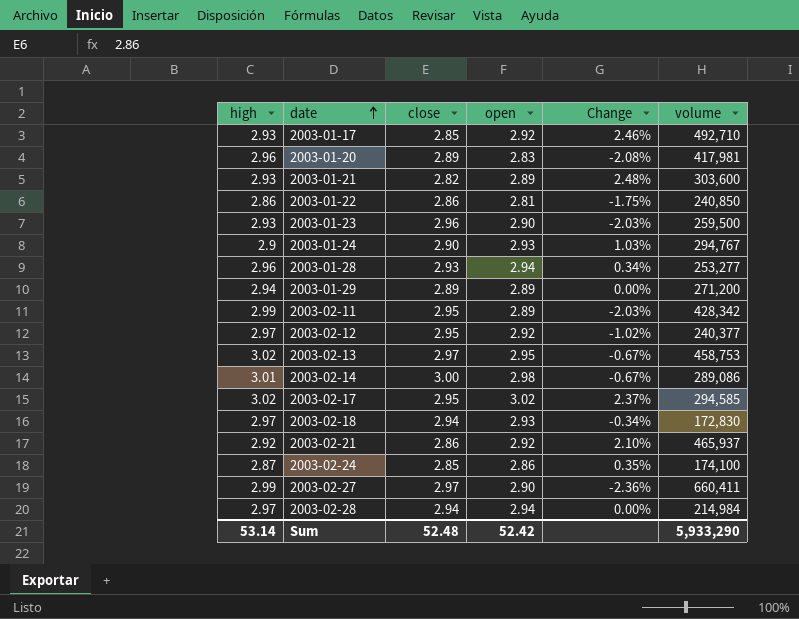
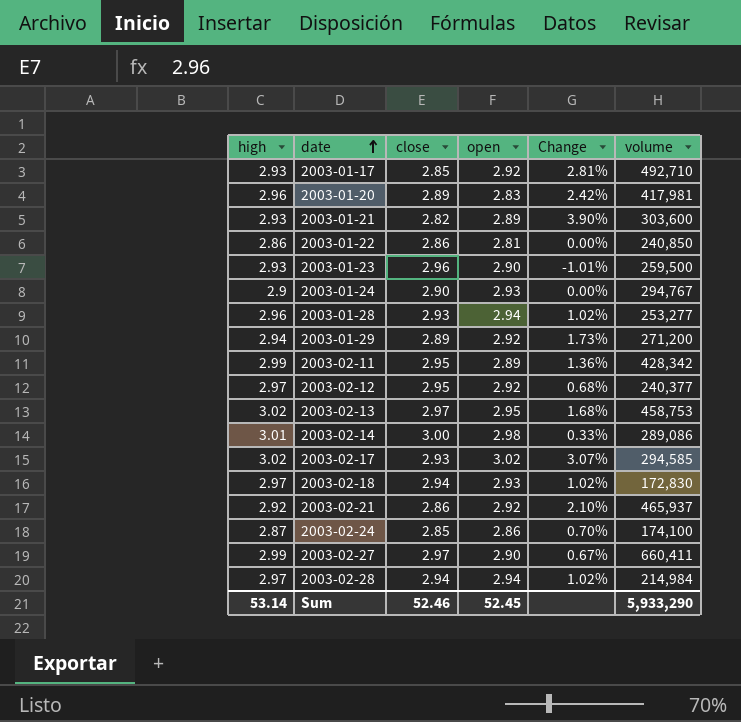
column Change | formula: ([open] - [close]) / [close] -> ([high] - [close]) / [close]
2003-01-29 | open: 2.89 -> 2.92
2003-02-17 | close: 2.95 -> 2.93
Sum | close: 52.48 -> 52.46
Sum | open: 52.42 -> 52.45

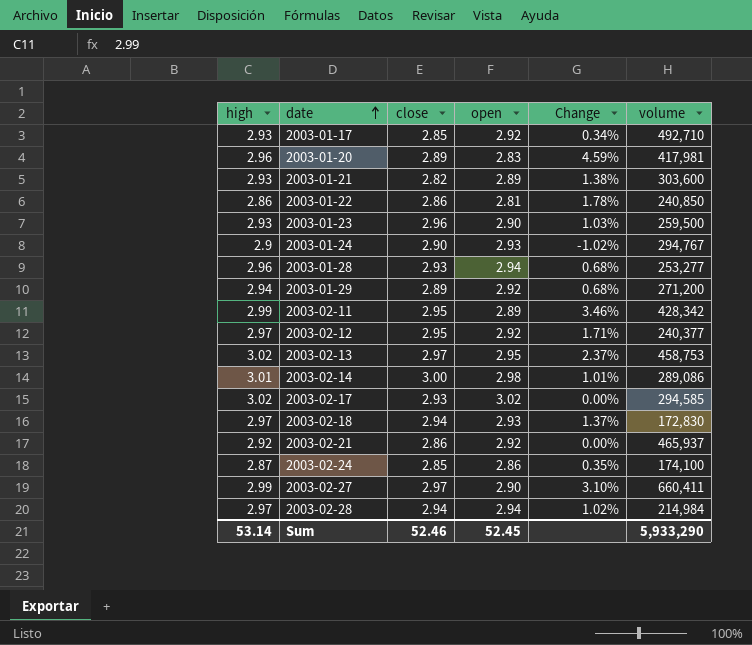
column Change | formula: ([high] - [close]) / [close] -> ([high] - [open]) / [open]

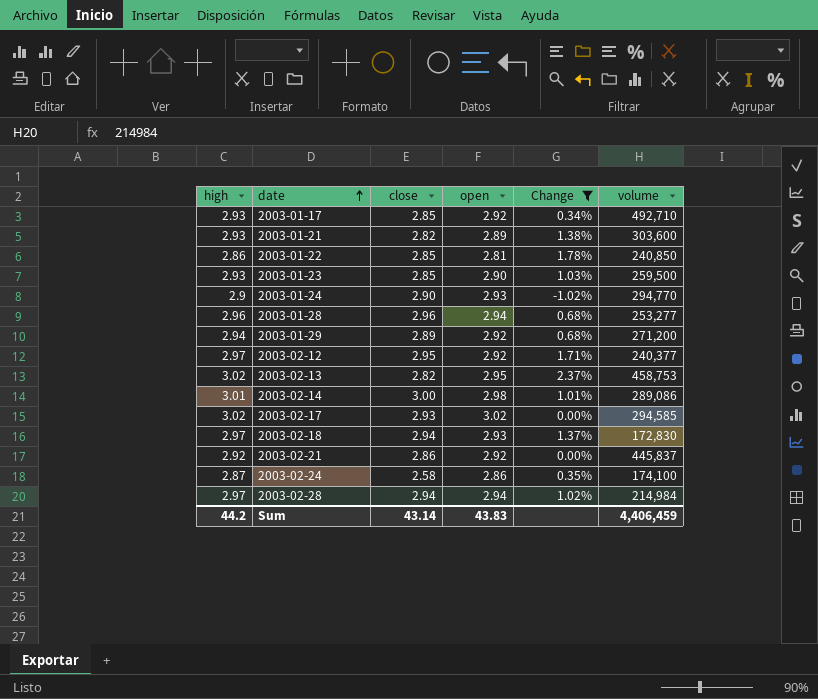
filter: none -> Change <= 2.37%
2003-01-22 | close: 2.86 -> 2.85
2003-01-23 | close: 2.96 -> 2.85
2003-01-24 | volume: 294,767 -> 294,770
2003-01-28 | close: 2.93 -> 2.96
2003-02-13 | close: 2.97 -> 2.82
2003-02-21 | volume: 465,937 -> 445,837
2003-02-24 | close: 2.85 -> 2.58
Sum | high: 53.14 -> 44.2
Sum | close: 52.46 -> 43.14
Sum | open: 52.45 -> 43.83
Sum | volume: 5,933,290 -> 4,406,459

